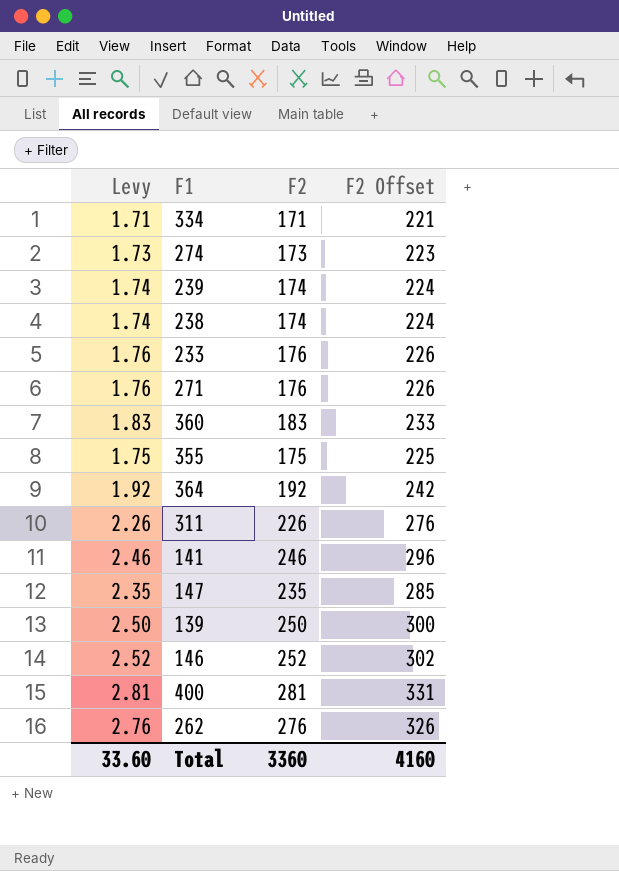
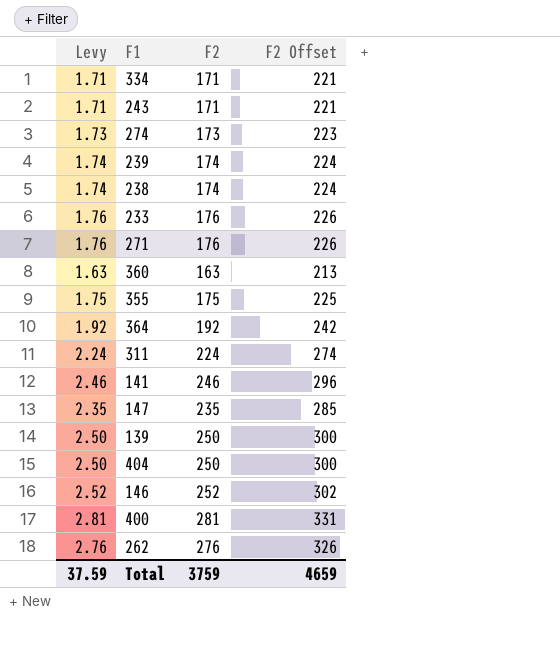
row 243: none -> 1.71 | 171 | 221
360 | Levy: 1.83 -> 1.63
360 | F2: 183 -> 163
360 | F2 Offset: 233 -> 213
311 | Levy: 2.26 -> 2.24
311 | F2: 226 -> 224
311 | F2 Offset: 276 -> 274
row 404: none -> 2.50 | 250 | 300
Total | Levy: 33.60 -> 37.59
Total | F2: 3360 -> 3759
Total | F2 Offset: 4160 -> 4659

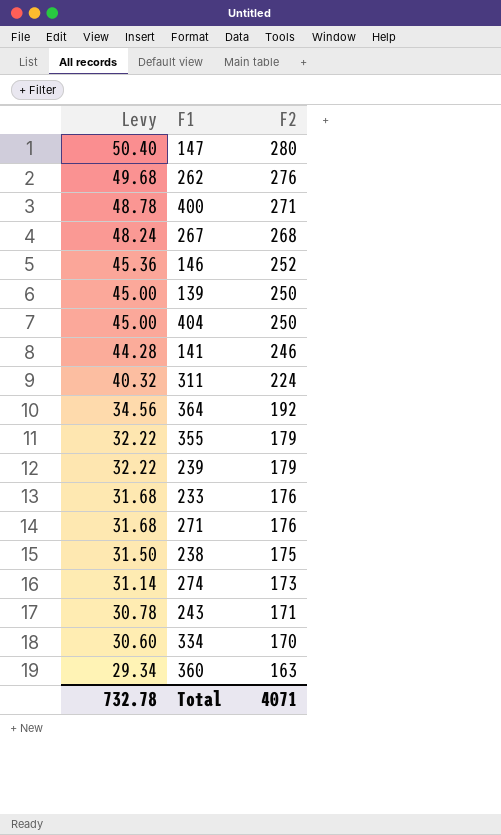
row order: none -> Levy descending
column F2 Offset | formula: [F2] + 50 -> none
column Levy | formula: [F2] * 0.01 -> [F2] * 0.18
147 | F2: 235 -> 280
400 | F2: 281 -> 271
row 267: none -> 48.24 | 268
355 | F2: 175 -> 179
239 | F2: 174 -> 179
238 | F2: 174 -> 175
334 | F2: 171 -> 170
Total | Levy: 37.59 -> 732.78
Total | F2: 3759 -> 4071

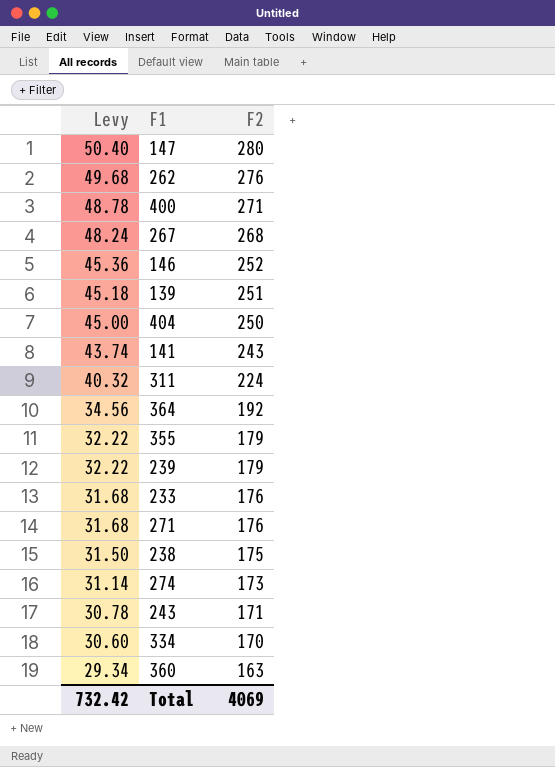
139 | Levy: 45.00 -> 45.18
139 | F2: 250 -> 251
141 | Levy: 44.28 -> 43.74
141 | F2: 246 -> 243
Total | Levy: 732.78 -> 732.42
Total | F2: 4071 -> 4069

